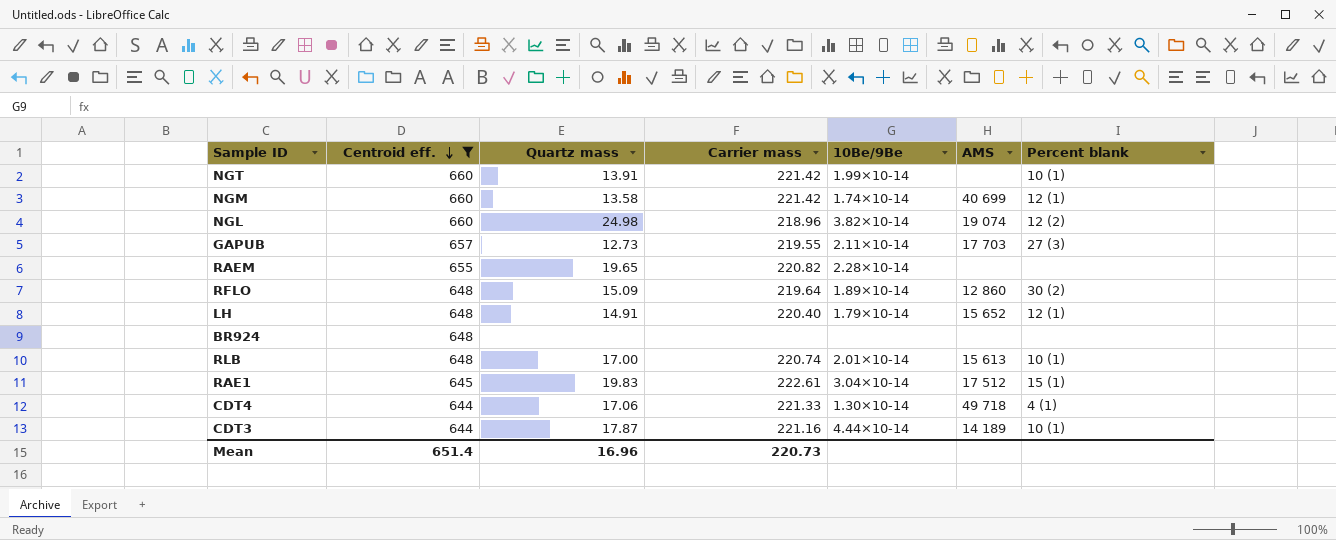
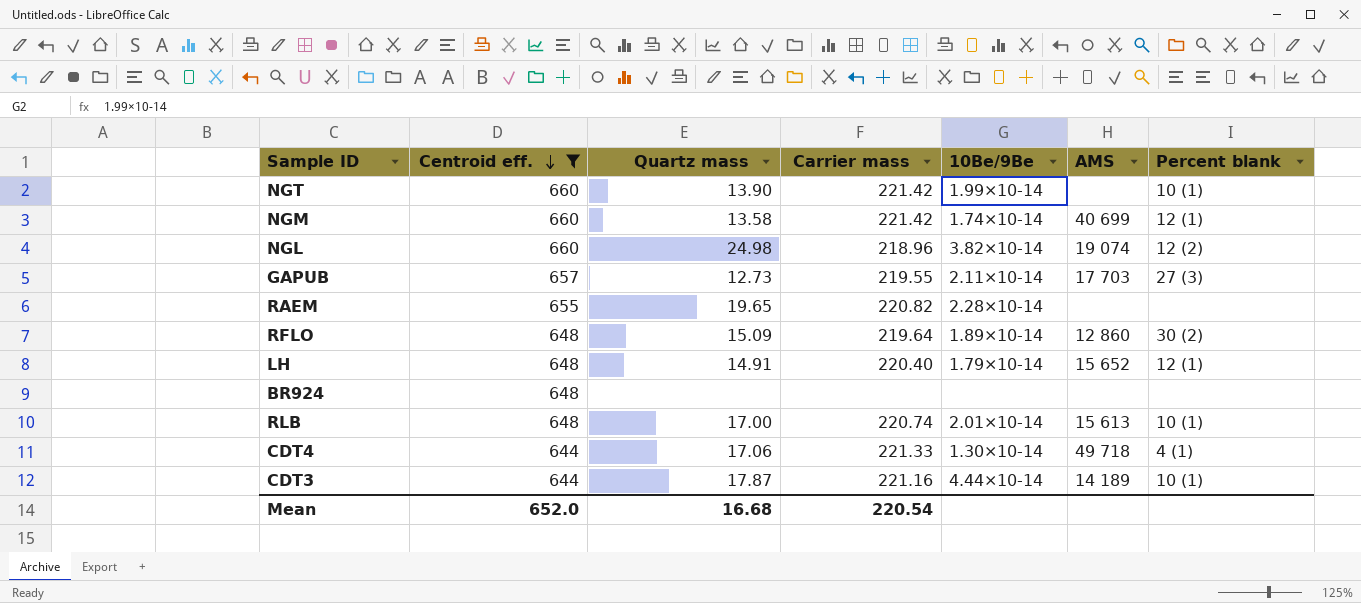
row RAE1: 645 | 19.83 | 222.61 | 3.04×10-14 | 17 512 | 15 (1) -> none
NGT | Quartz mass: 13.91 -> 13.90
Mean | Centroid eff.: 651.4 -> 652.0
Mean | Quartz mass: 16.96 -> 16.68
Mean | Carrier mass: 220.73 -> 220.54

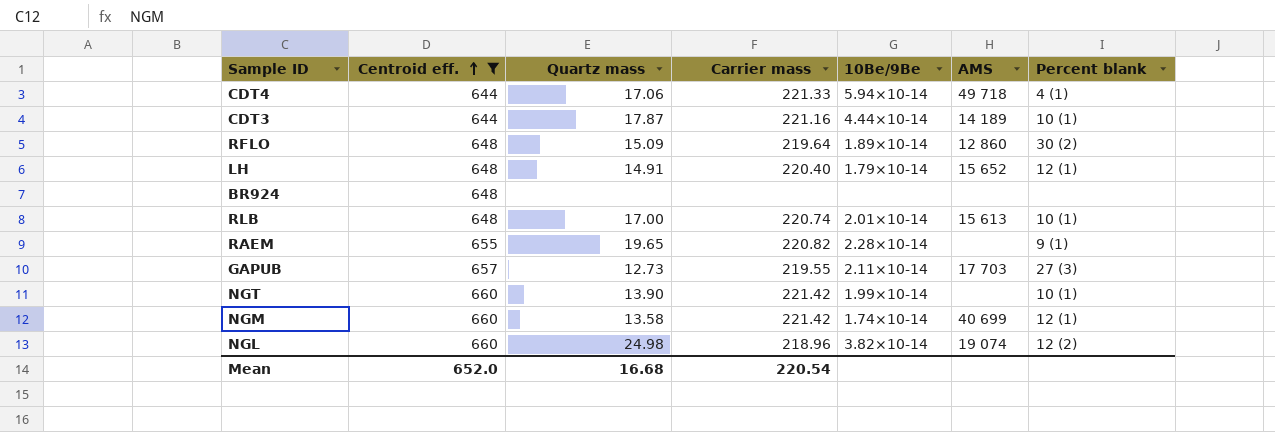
row order: Centroid eff. descending -> Centroid eff. ascending
CDT4 | 10Be∕9Be: 1.30×10-14 -> 5.94×10-14
RAEM | Percent blank: none -> 9 (1)

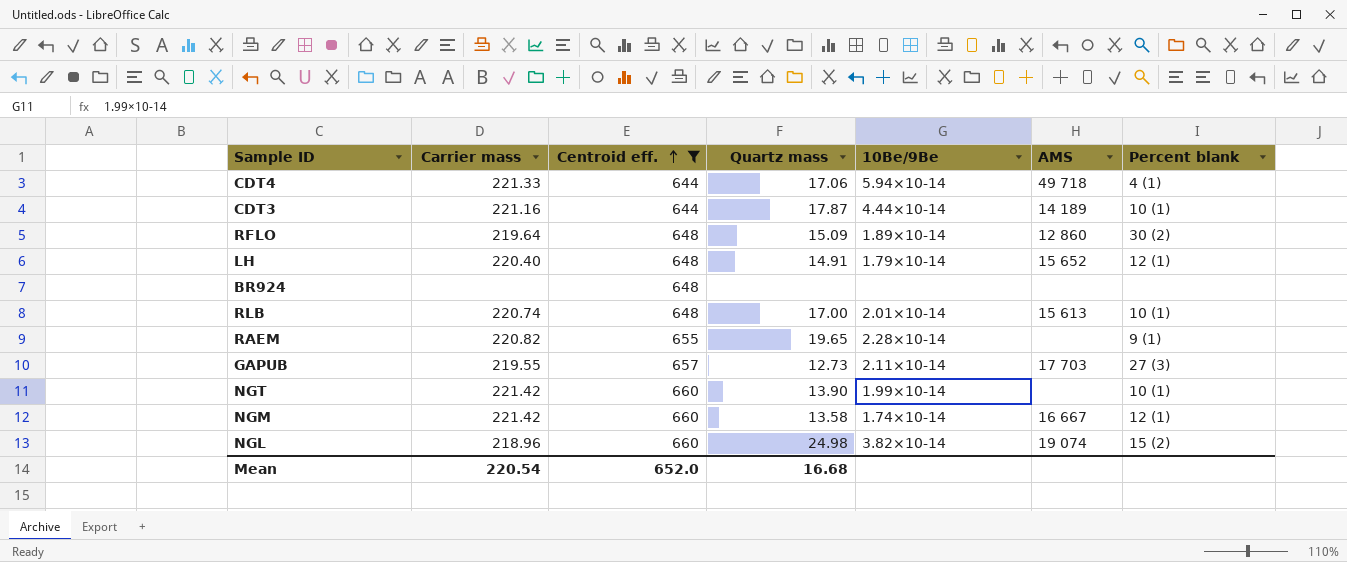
column Carrier mass | position: 4 -> 2
NGM | AMS: 40 699 -> 16 667
NGL | Percent blank: 12 (2) -> 15 (2)

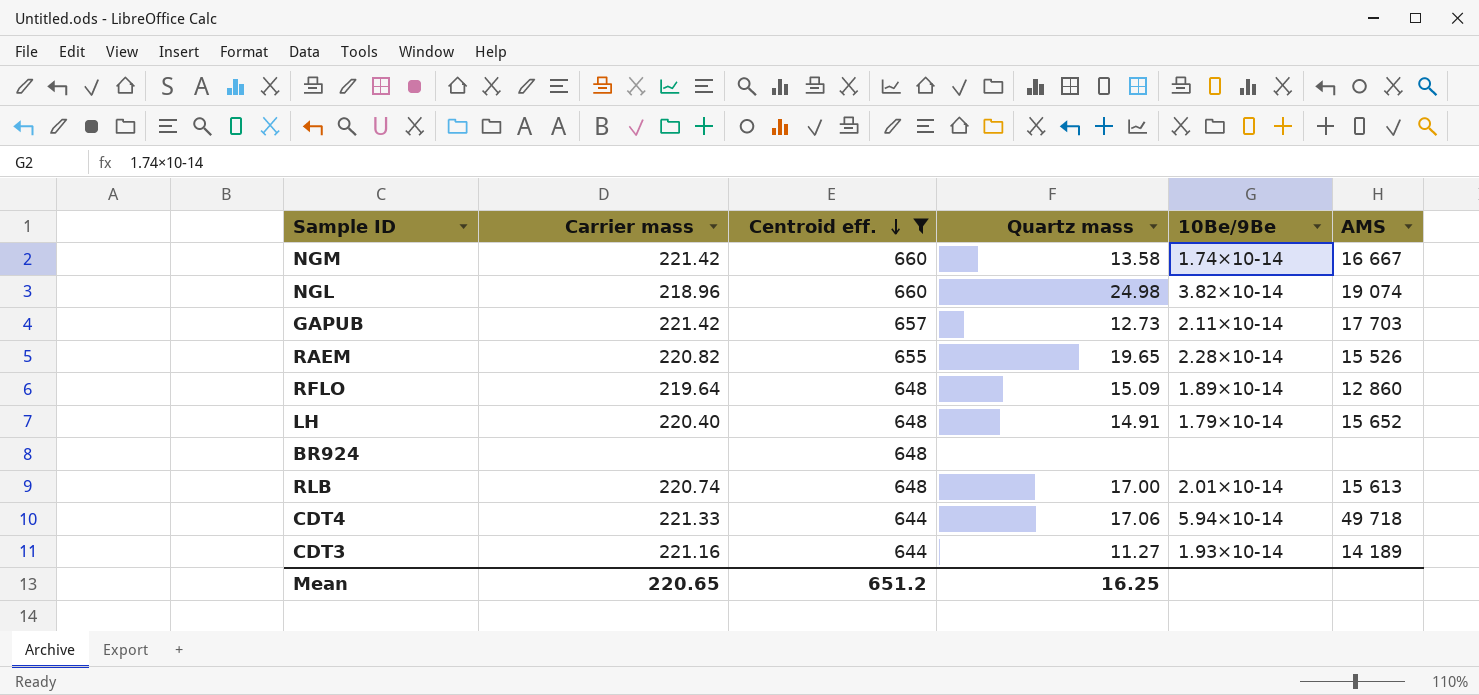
row order: Centroid eff. ascending -> Centroid eff. descending
column Percent blank | position: 7 -> none
row NGT: 221.42 | 660 | 13.90 | 1.99×10-14 | none | 10 (1) -> none
GAPUB | Carrier mass: 219.55 -> 221.42
RAEM | AMS: none -> 15 526
CDT3 | Quartz mass: 17.87 -> 11.27
CDT3 | 10Be∕9Be: 4.44×10-14 -> 1.93×10-14
Mean | Carrier mass: 220.54 -> 220.65
Mean | Centroid eff.: 652.0 -> 651.2
Mean | Quartz mass: 16.68 -> 16.25

